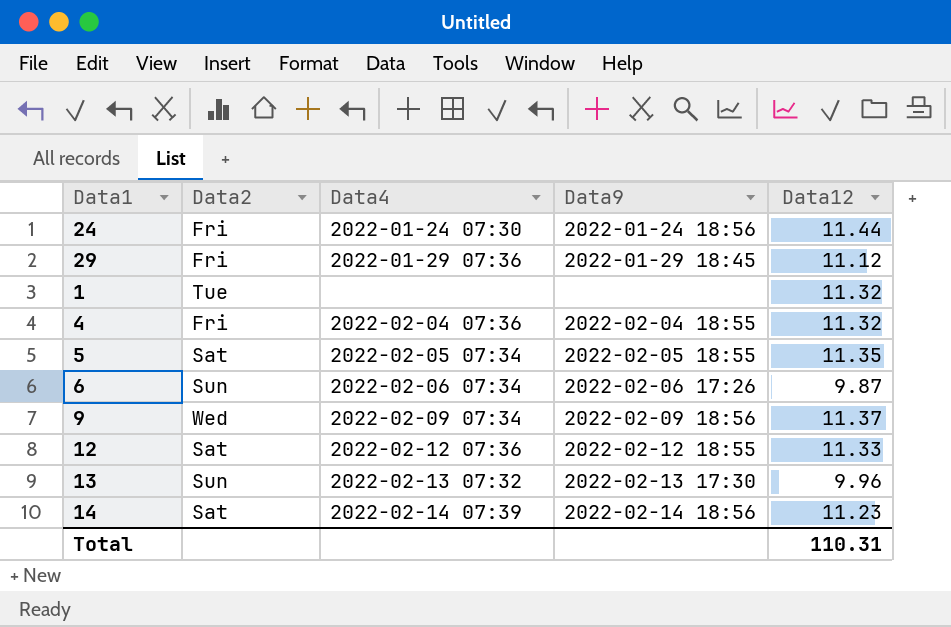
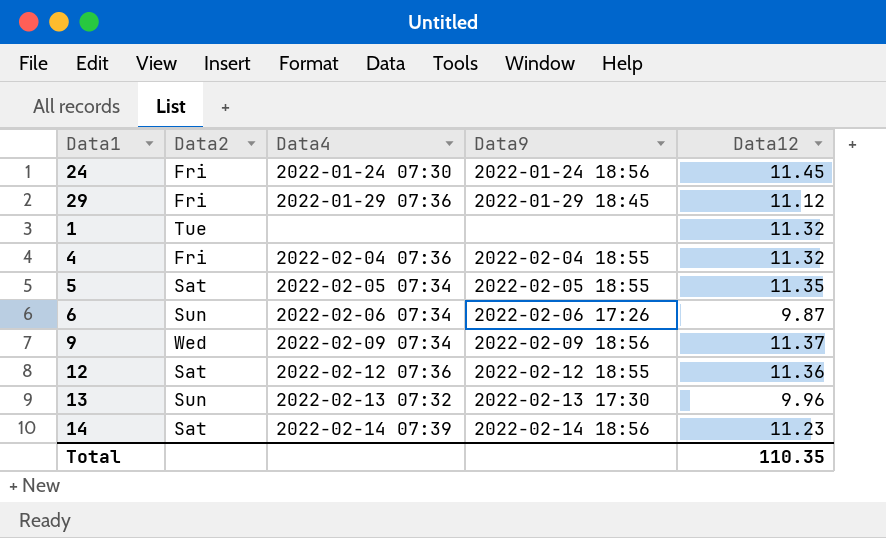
24 | Data12: 11.44 -> 11.45
12 | Data12: 11.33 -> 11.36
Total | Data12: 110.31 -> 110.35

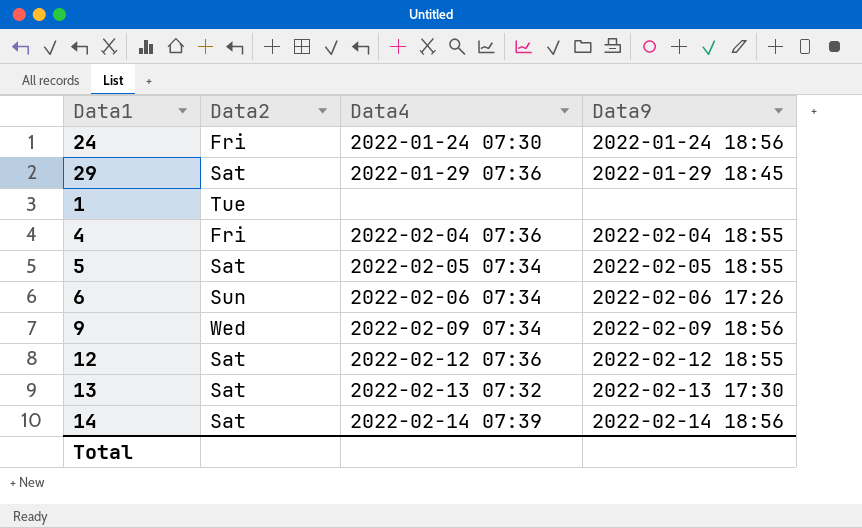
column Data12 | position: 5 -> none
29 | Data2: Fri -> Sat
13 | Data2: Sun -> Sat

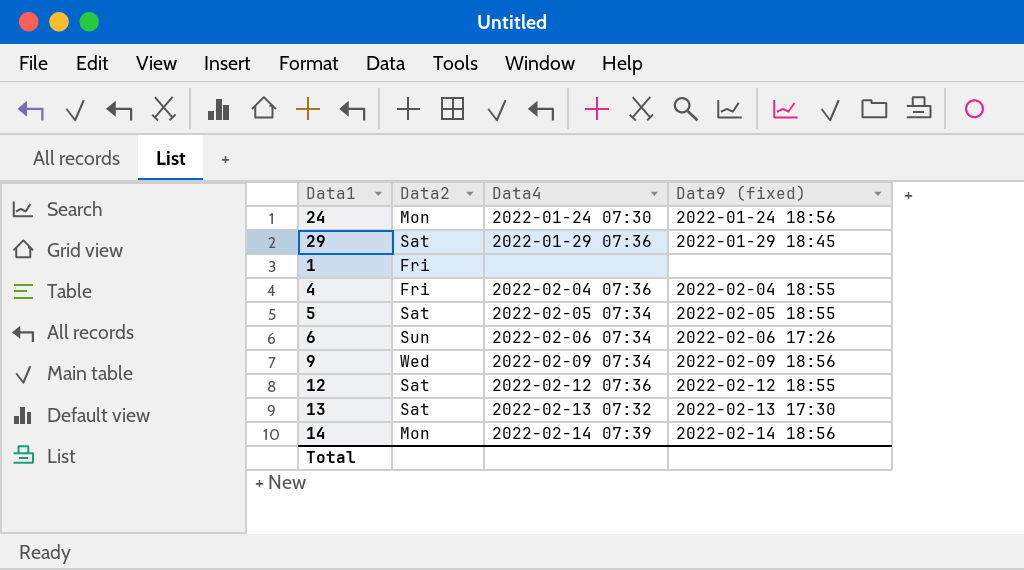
column name: Data9 -> Data9 (fixed)
24 | Data2: Fri -> Mon
1 | Data2: Tue -> Fri
14 | Data2: Sat -> Mon

